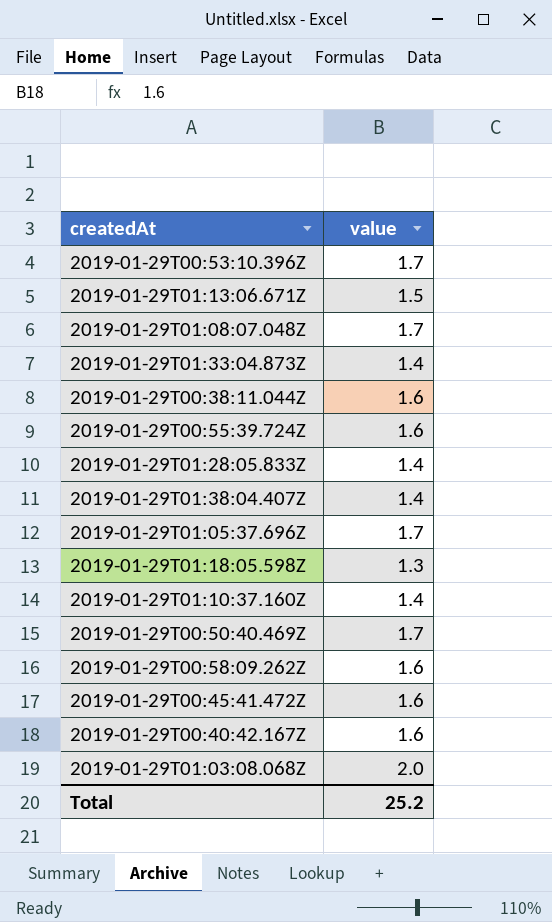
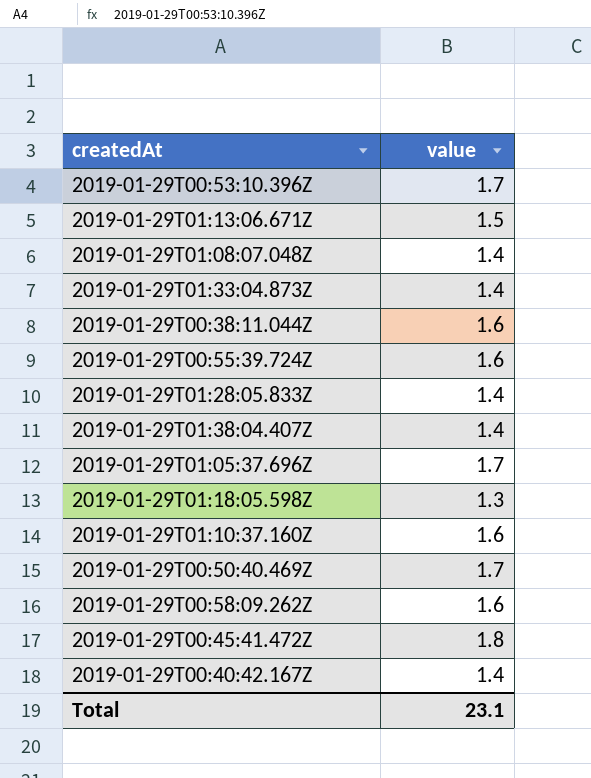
row 2019-01-29T01:03:08.068Z: 2.0 -> none
2019-01-29T01:08:07.048Z | value: 1.7 -> 1.4
2019-01-29T01:10:37.160Z | value: 1.4 -> 1.6
2019-01-29T00:45:41.472Z | value: 1.6 -> 1.8
2019-01-29T00:40:42.167Z | value: 1.6 -> 1.4
Total | value: 25.2 -> 23.1

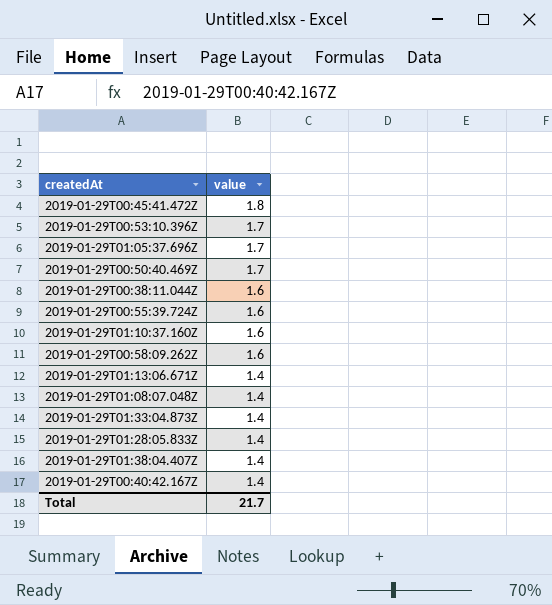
row order: none -> value descending
row 2019-01-29T01:18:05.598Z: 1.3 -> none
2019-01-29T01:13:06.671Z | value: 1.5 -> 1.4
Total | value: 23.1 -> 21.7

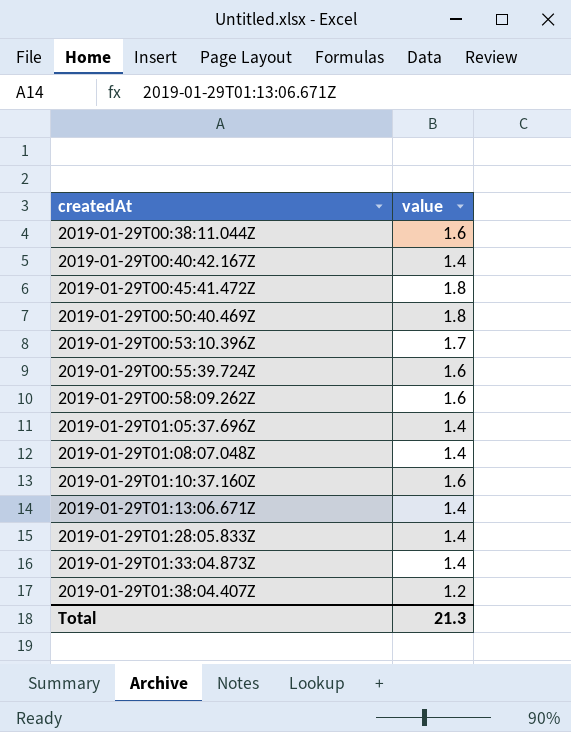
row order: value descending -> createdAt ascending
2019-01-29T00:50:40.469Z | value: 1.7 -> 1.8
2019-01-29T01:05:37.696Z | value: 1.7 -> 1.4
2019-01-29T01:38:04.407Z | value: 1.4 -> 1.2
Total | value: 21.7 -> 21.3

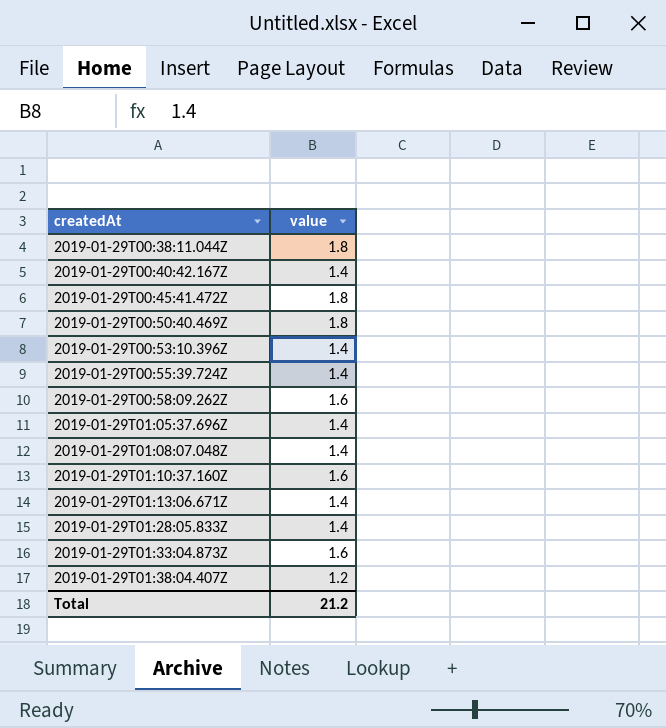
2019-01-29T00:38:11.044Z | value: 1.6 -> 1.8
2019-01-29T00:53:10.396Z | value: 1.7 -> 1.4
2019-01-29T00:55:39.724Z | value: 1.6 -> 1.4
2019-01-29T01:33:04.873Z | value: 1.4 -> 1.6
Total | value: 21.3 -> 21.2

